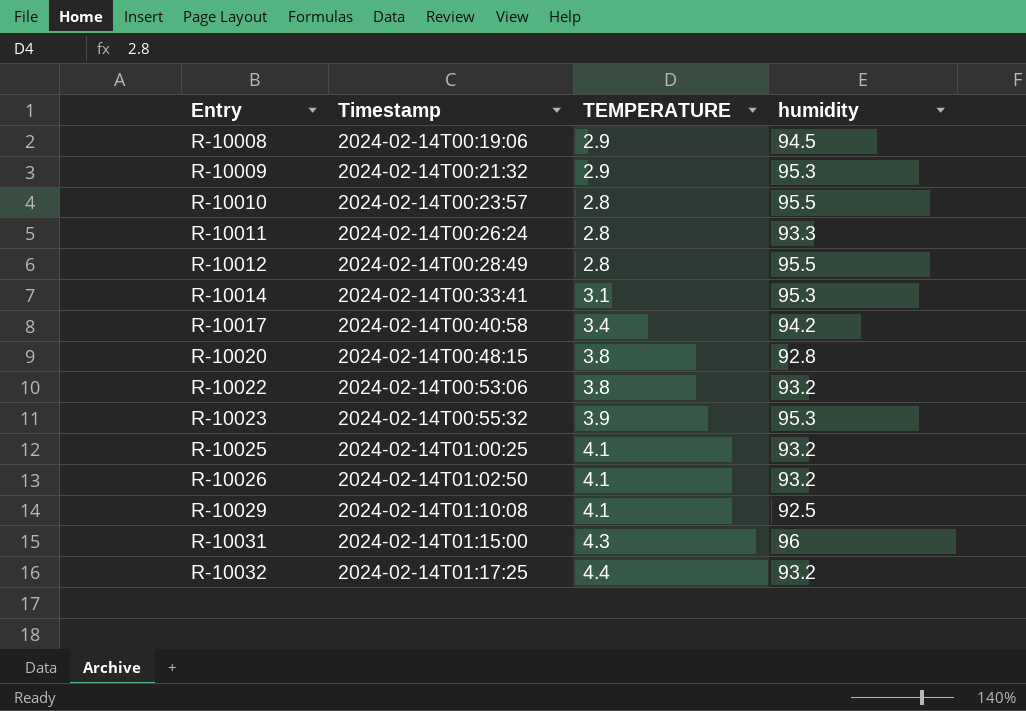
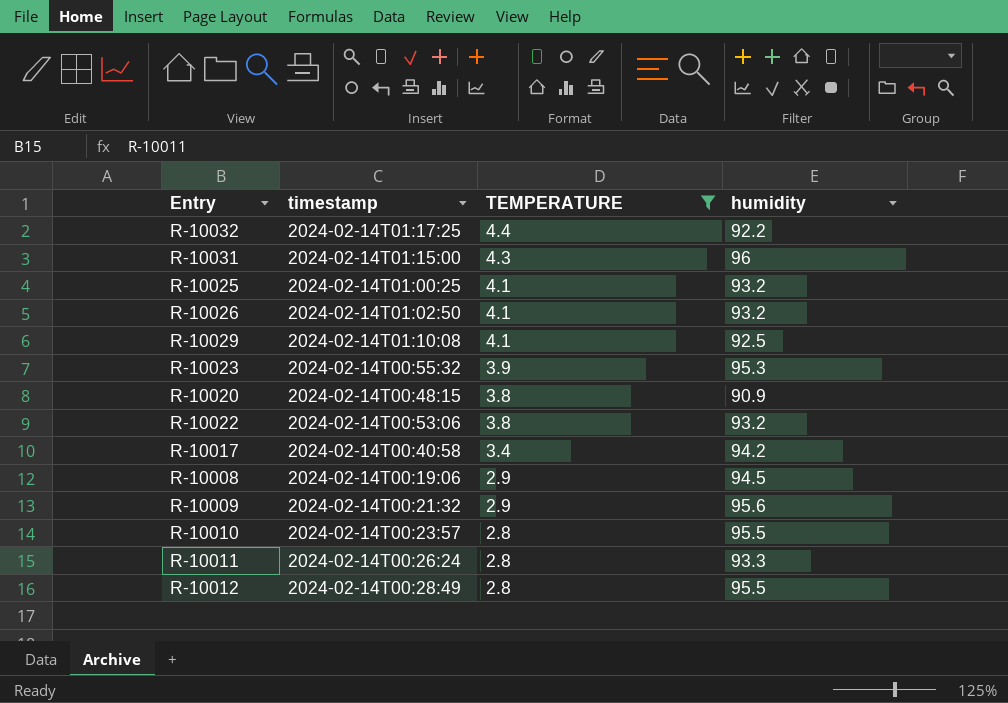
filter: none -> TEMPERATURE != 3.1
row order: Entry ascending -> TEMPERATURE descending
column name: Timestamp -> timestamp
R-10032 | humidity: 93.2 -> 92.2
R-10020 | humidity: 92.8 -> 90.9
R-10009 | humidity: 95.3 -> 95.6

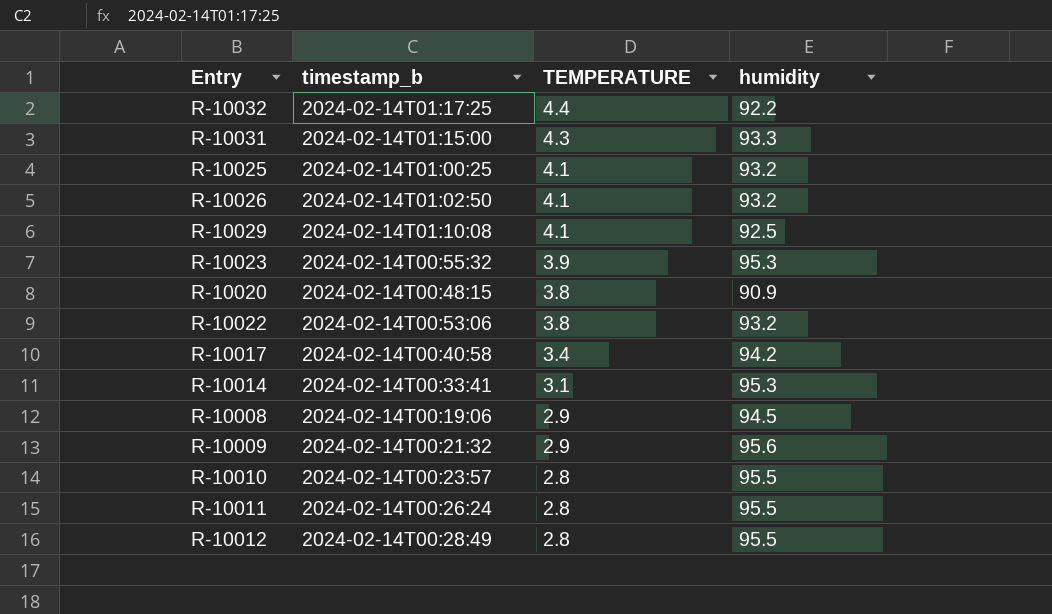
filter: TEMPERATURE != 3.1 -> none
column name: timestamp -> timestamp_b
R-10031 | humidity: 96 -> 93.3
R-10011 | humidity: 93.3 -> 95.5

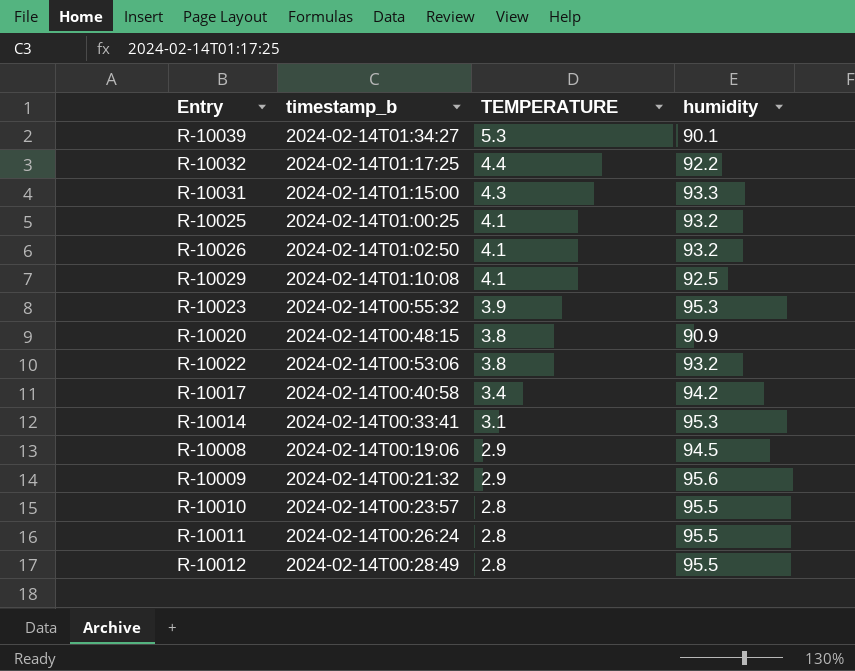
row R-10039: none -> 2024-02-14T01:34:27 | 5.3 | 90.1

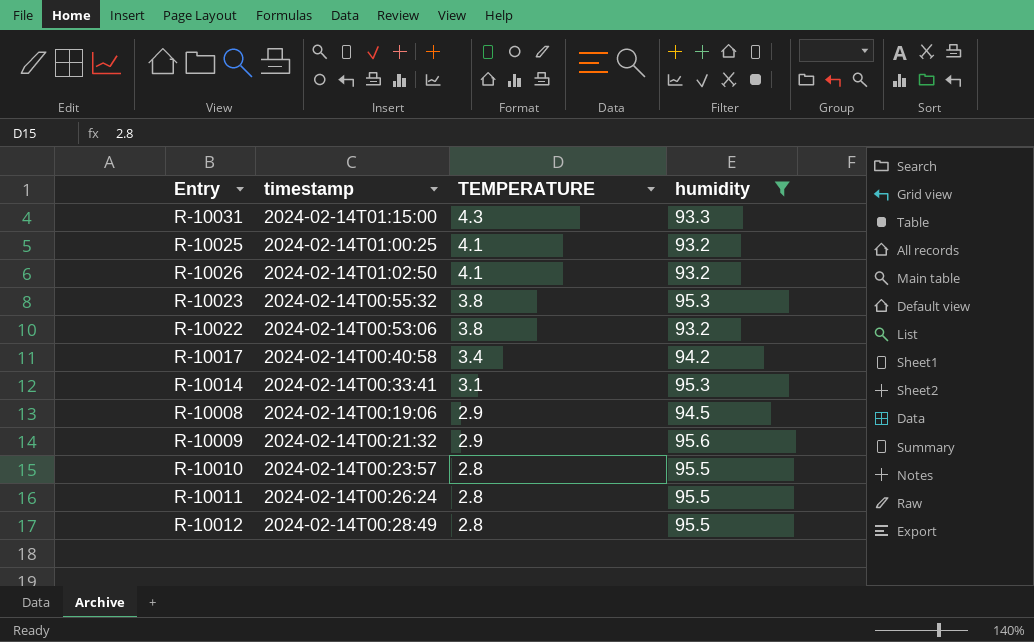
filter: none -> humidity >= 93.2
column name: timestamp_b -> timestamp
R-10023 | TEMPERATURE: 3.9 -> 3.8

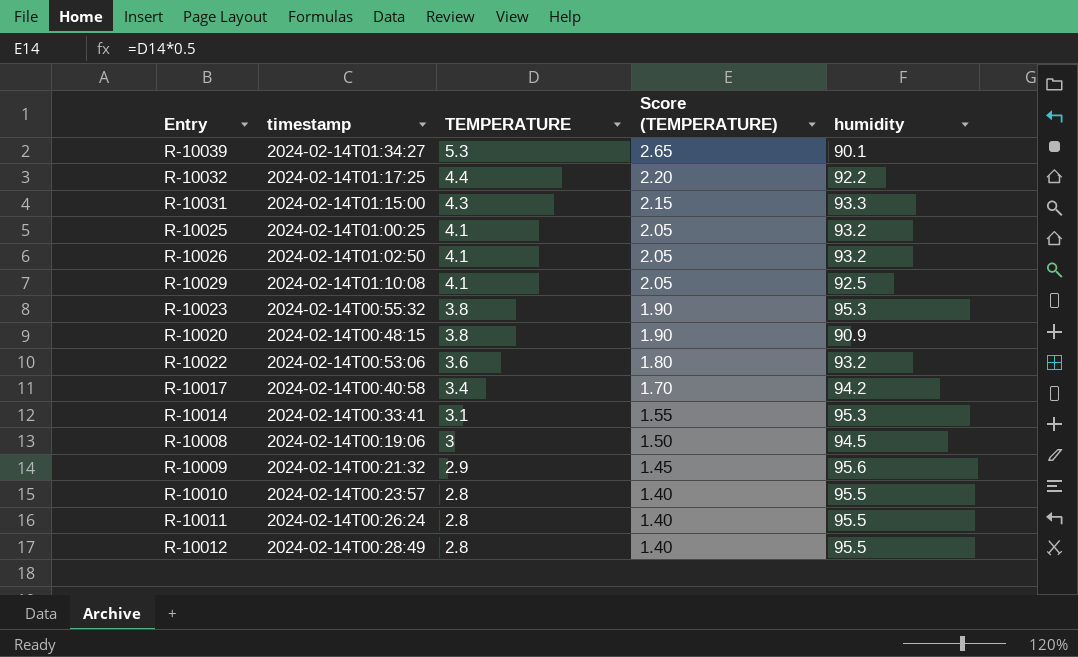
filter: humidity >= 93.2 -> none
column Score (TEMPERATURE) | formula: none -> [TEMPERATURE] * 0.5
R-10022 | TEMPERATURE: 3.8 -> 3.6
R-10008 | TEMPERATURE: 2.9 -> 3

